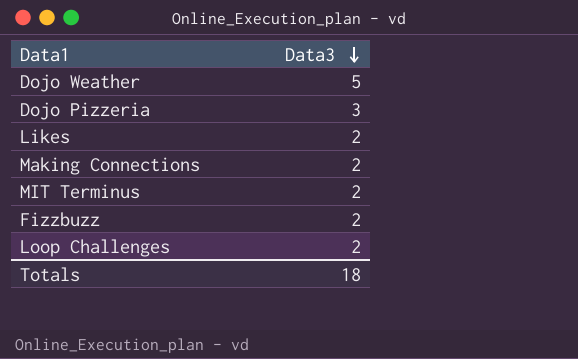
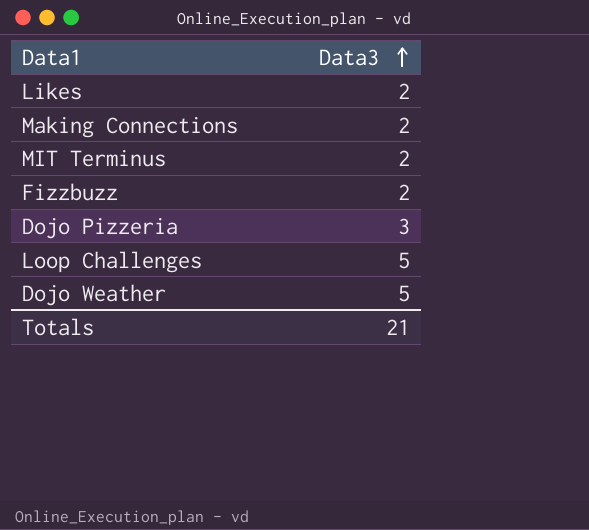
row order: Data3 descending -> Data3 ascending
Loop Challenges | Data3: 2 -> 5
Totals | Data3: 18 -> 21

